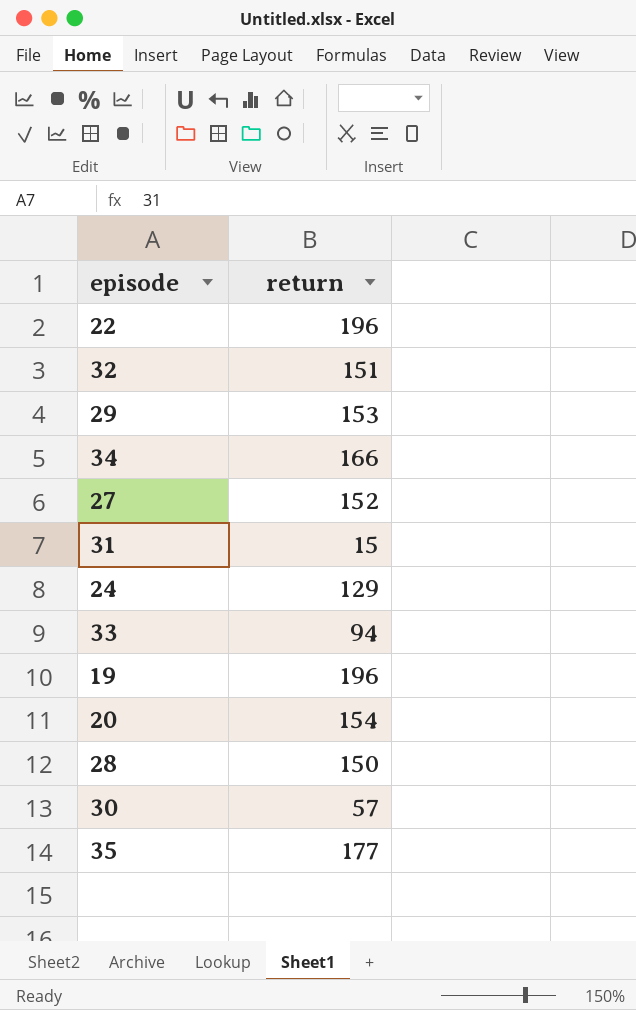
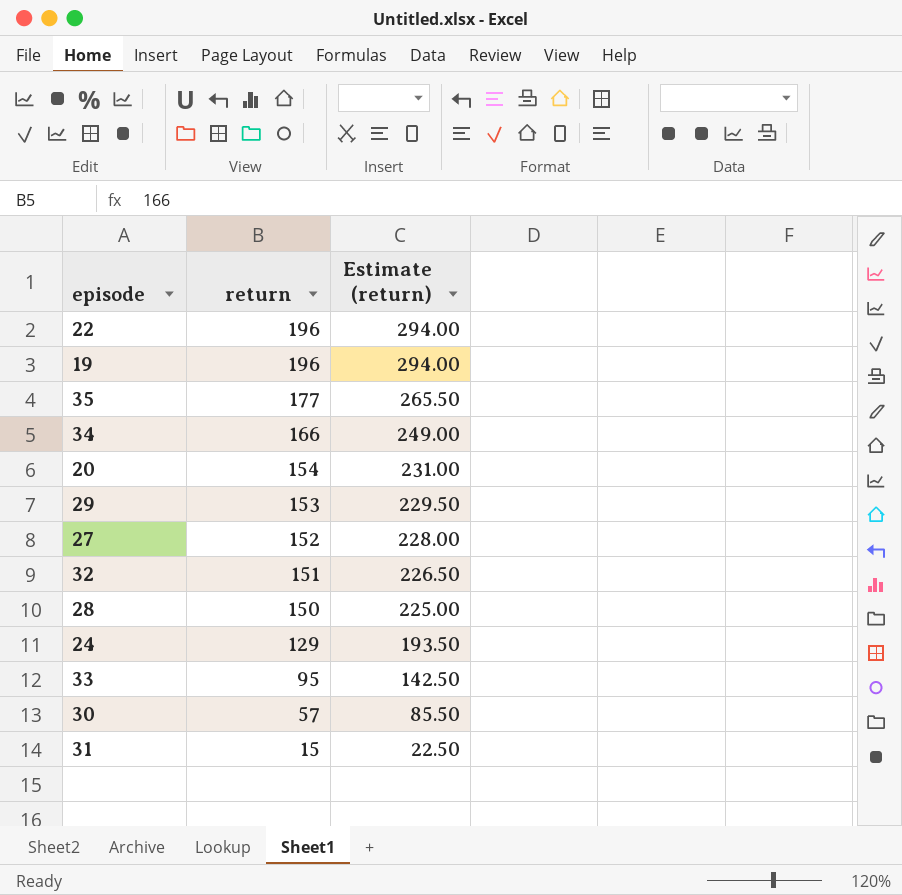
row order: none -> return descending
column Estimate (return) | formula: none -> [return] * 1.5
33 | return: 94 -> 95

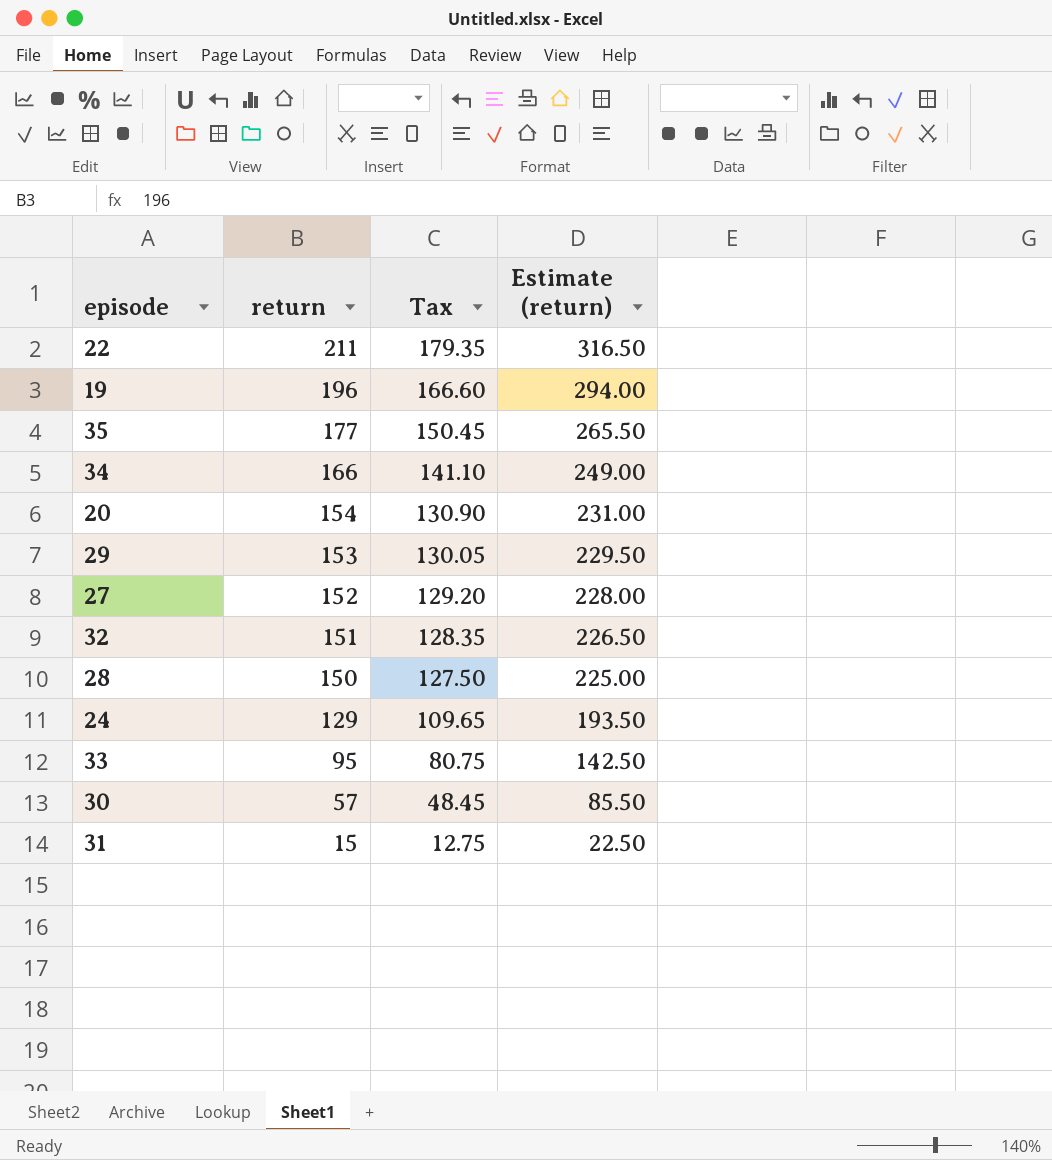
column Tax | formula: none -> [return] * 0.85
22 | return: 196 -> 211
22 | Estimate (return): 294.00 -> 316.50

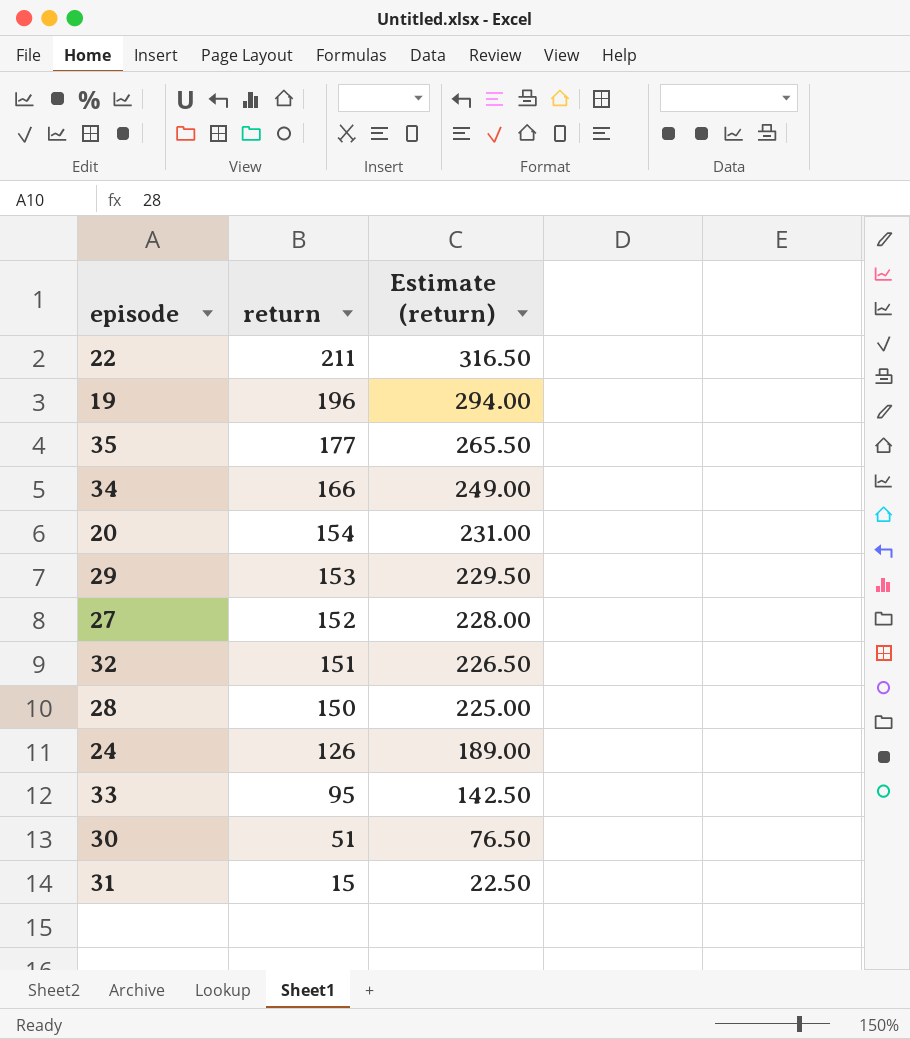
column Tax | formula: [return] * 0.85 -> none
24 | return: 129 -> 126
24 | Estimate (return): 193.50 -> 189.00
30 | return: 57 -> 51
30 | Estimate (return): 85.50 -> 76.50

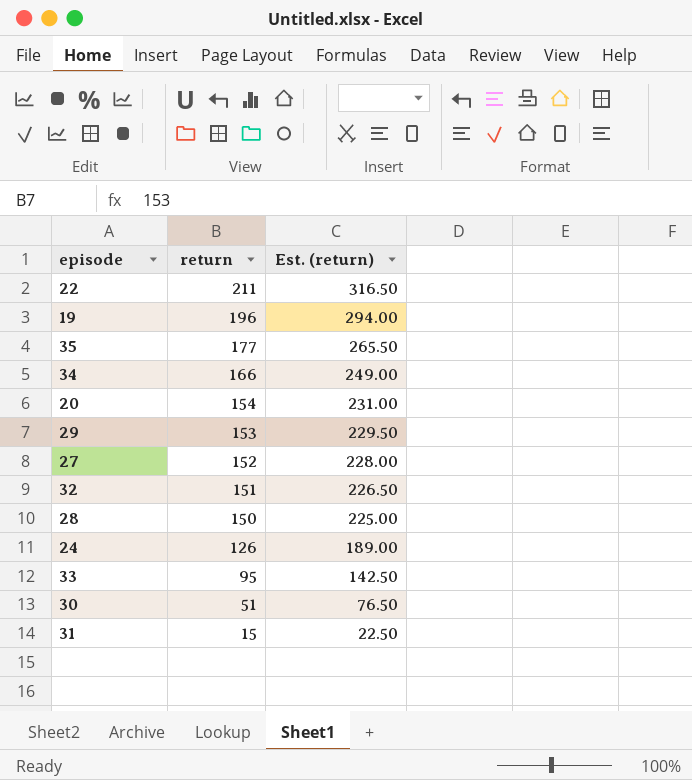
column name: Estimate (return) -> Est. (return)

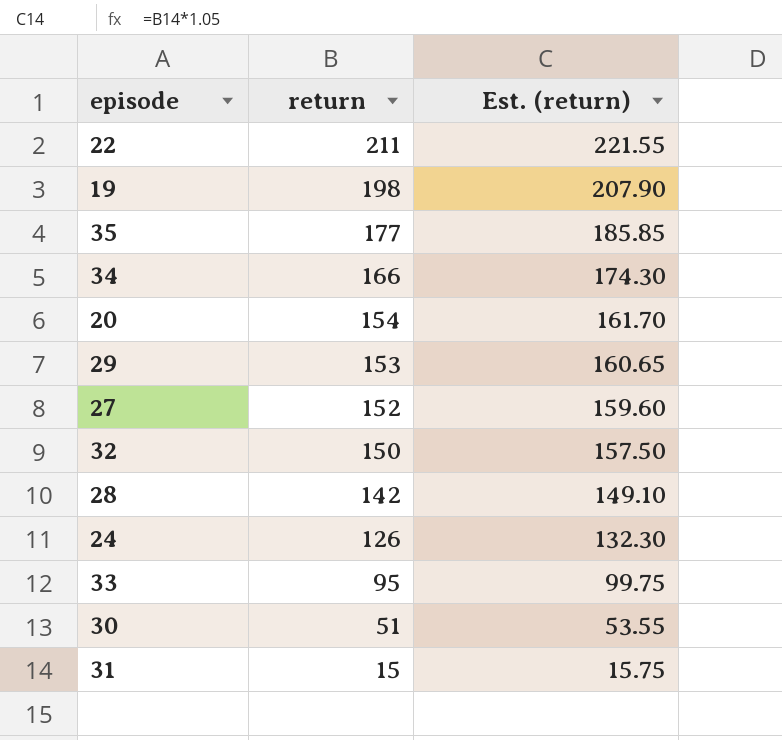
column Est. (return) | formula: [return] * 1.5 -> [return] * 1.05
19 | return: 196 -> 198
32 | return: 151 -> 150
28 | return: 150 -> 142

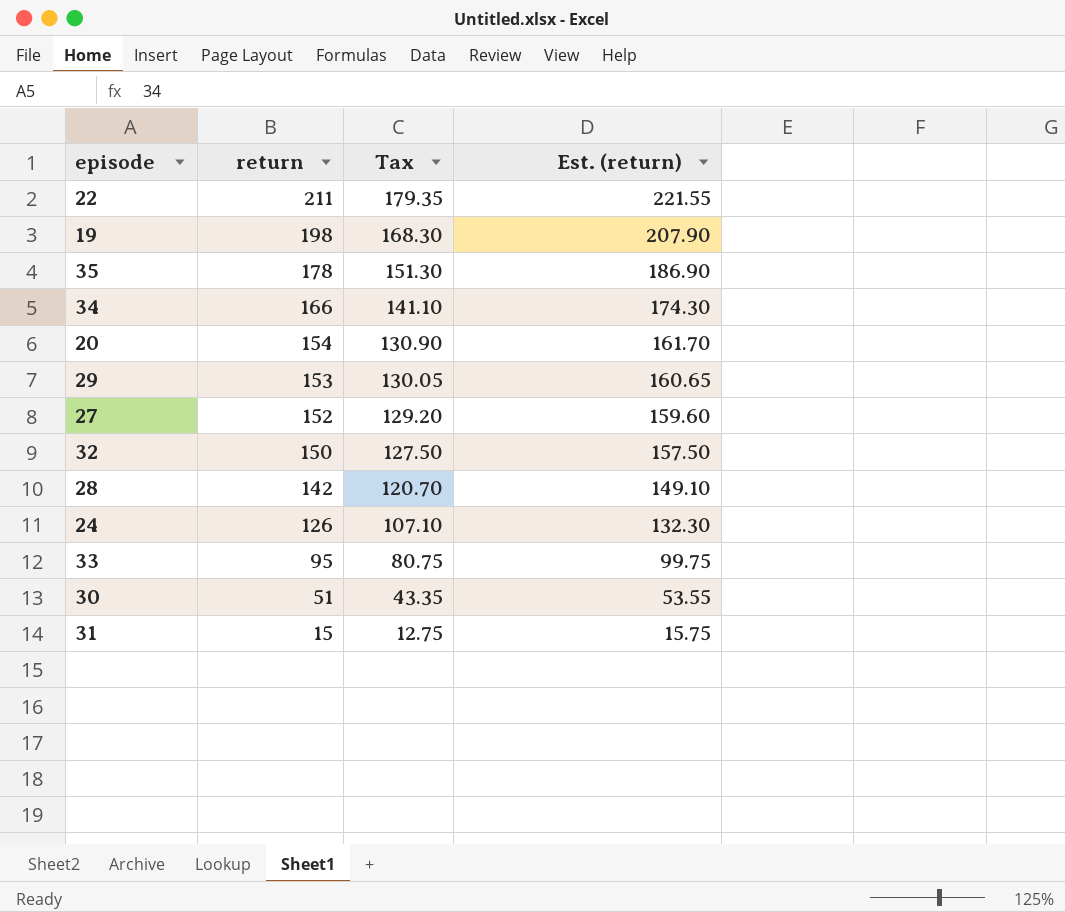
column Tax | formula: none -> [return] * 0.85
35 | return: 177 -> 178
35 | Est. (return): 185.85 -> 186.90

